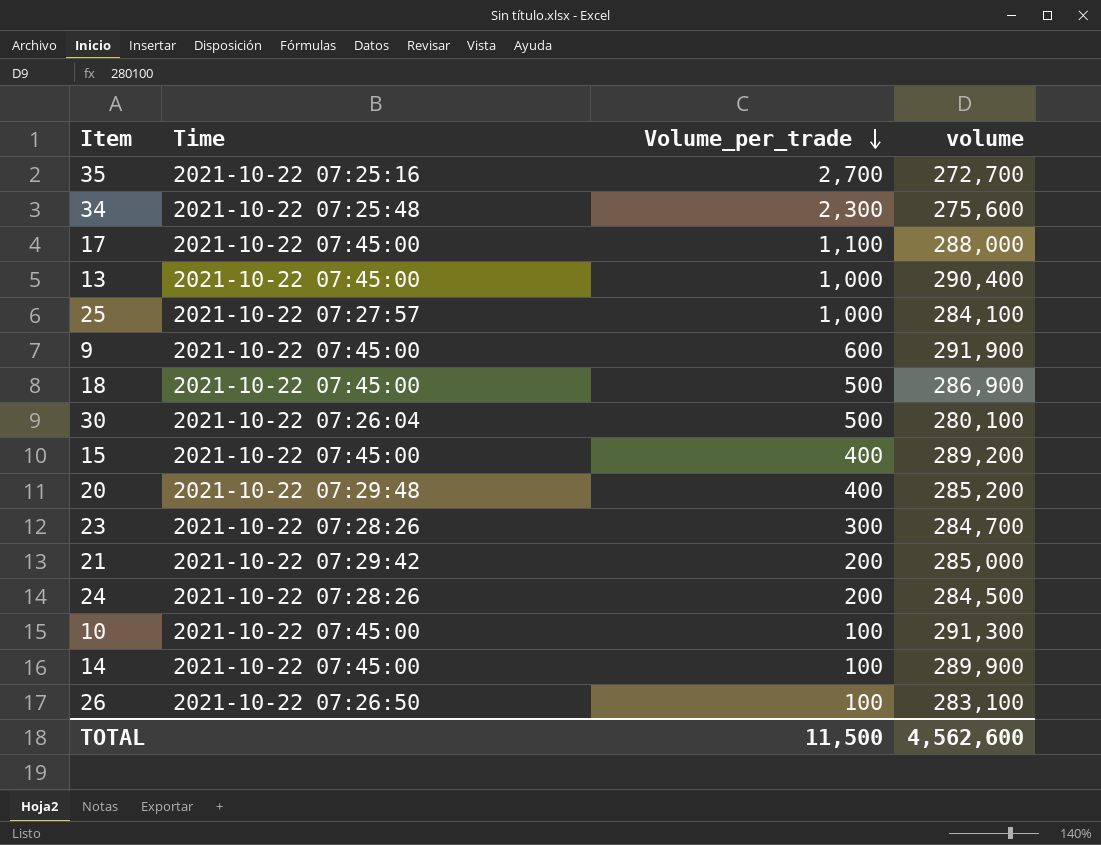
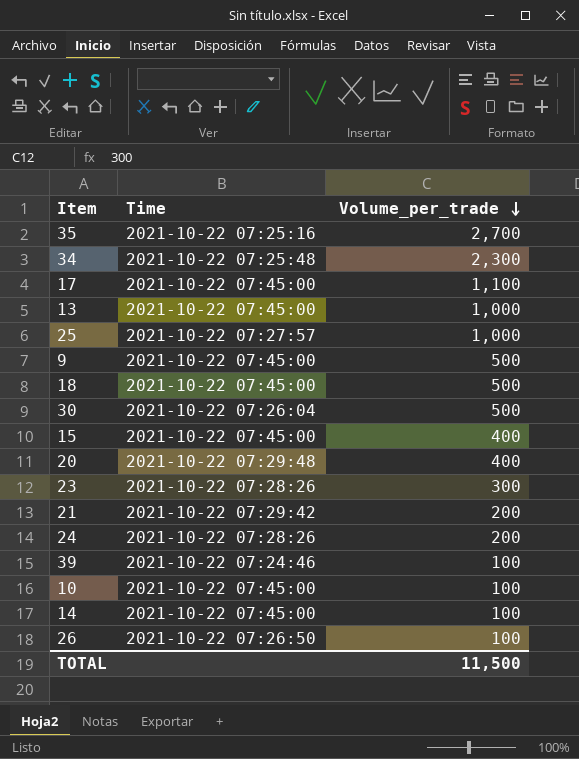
column volume | position: 4 -> none
9 | Volume_per_trade: 600 -> 500
row 39: none -> 2021-10-22 07:24:46 | 100

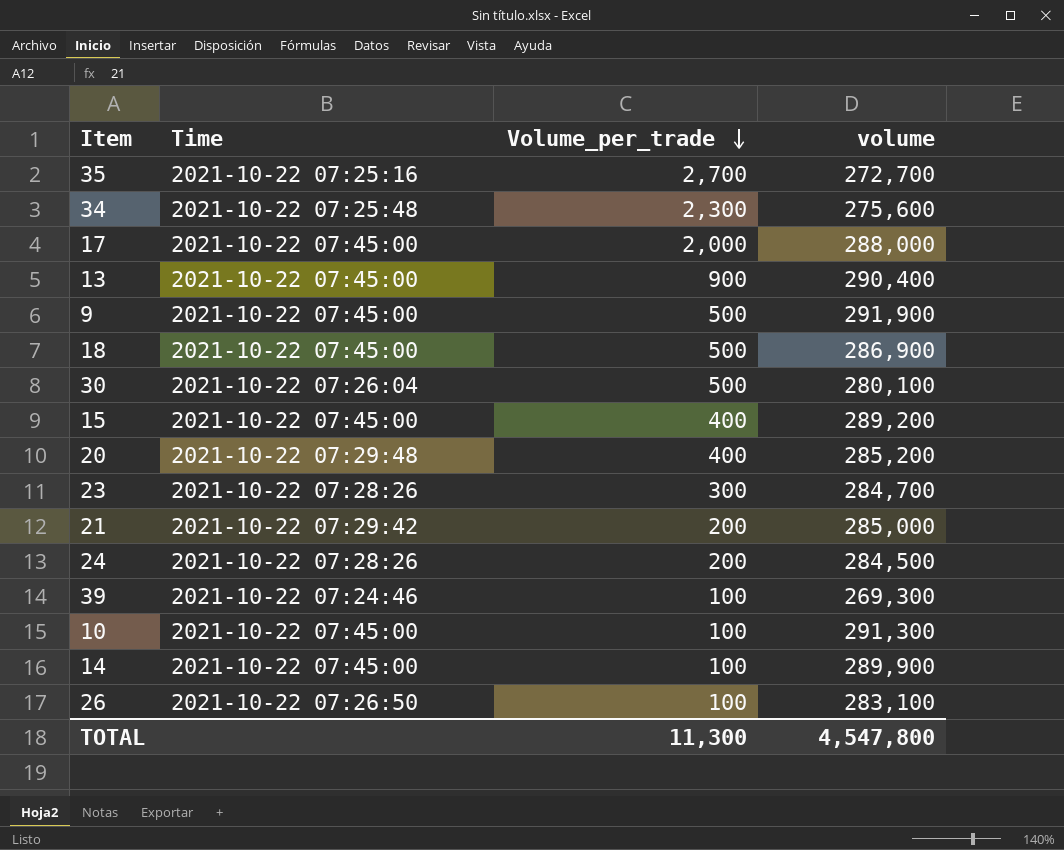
column volume | position: none -> 4
row 25: 2021-10-22 07:27:57 | 1,000 -> none
17 | Volume_per_trade: 1,100 -> 2,000
13 | Volume_per_trade: 1,000 -> 900
TOTAL | Volume_per_trade: 11,500 -> 11,300

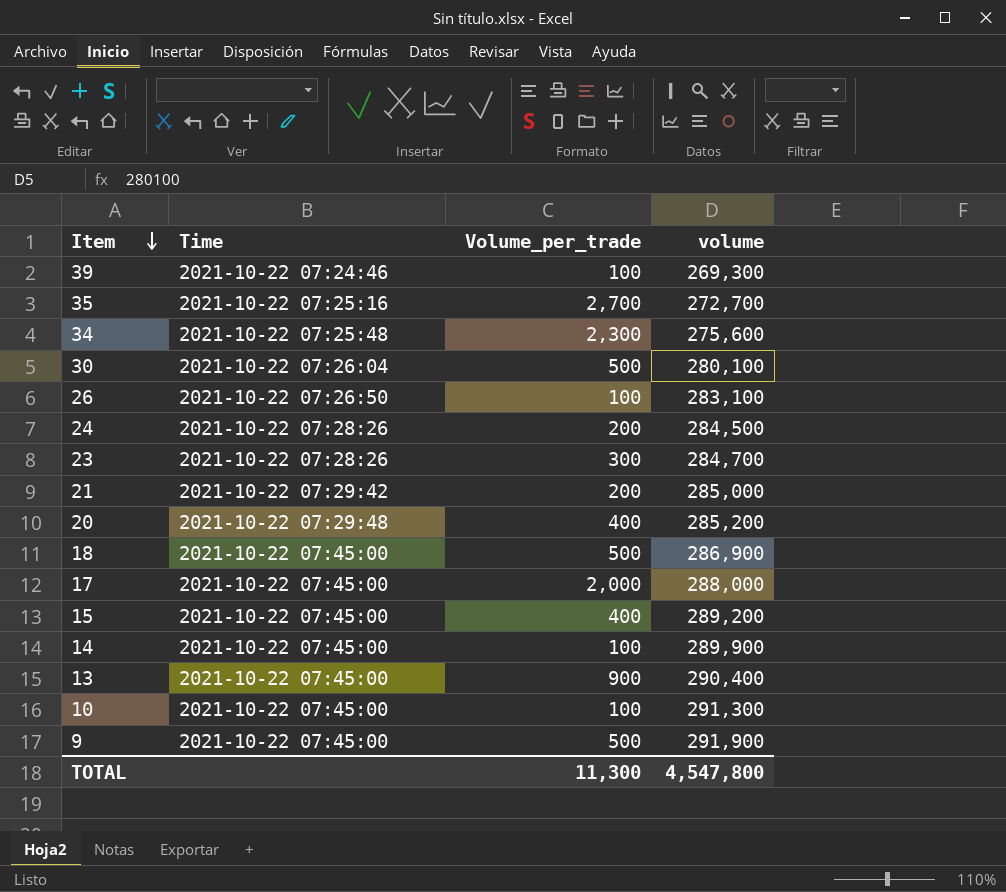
row order: Volume_per_trade descending -> Item descending

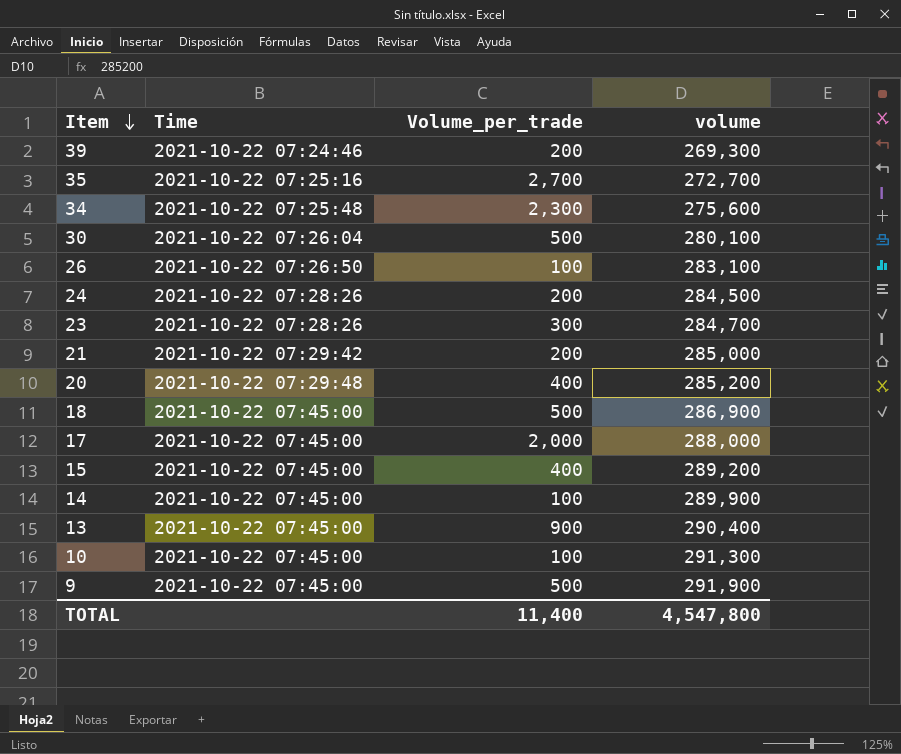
39 | Volume_per_trade: 100 -> 200
TOTAL | Volume_per_trade: 11,300 -> 11,400

